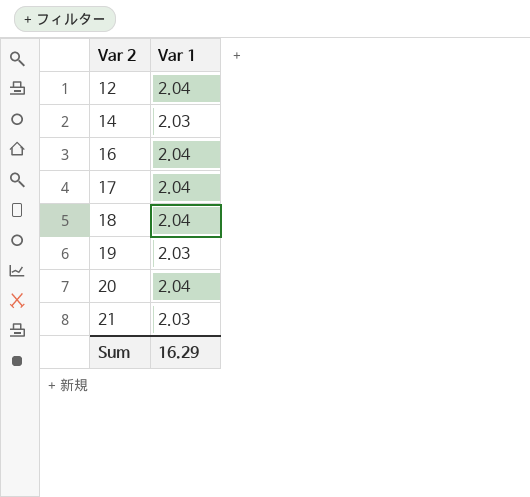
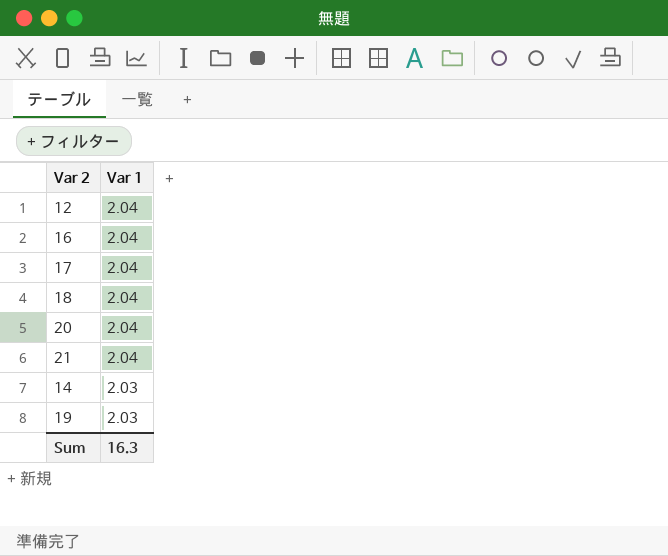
row order: Var 2 ascending -> Var 1 descending
21 | Var 1: 2.03 -> 2.04
Sum | Var 1: 16.29 -> 16.3

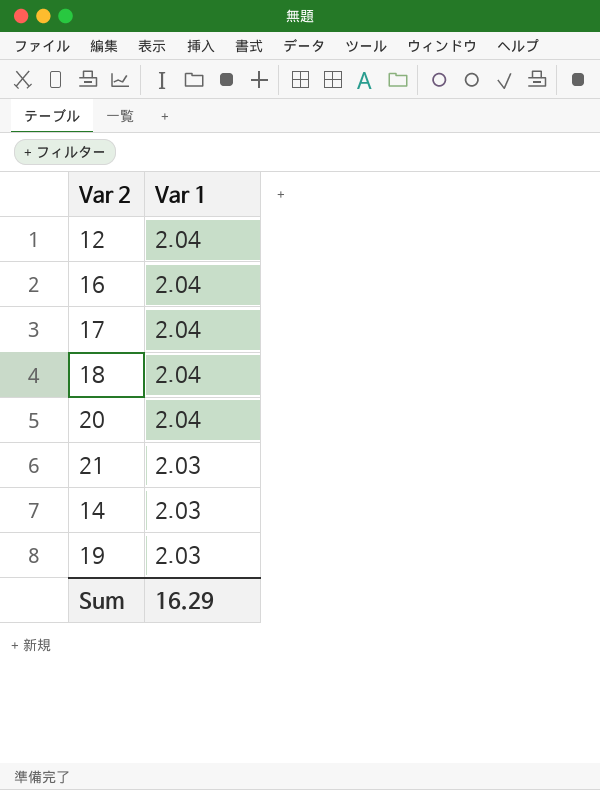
21 | Var 1: 2.04 -> 2.03
Sum | Var 1: 16.3 -> 16.29

